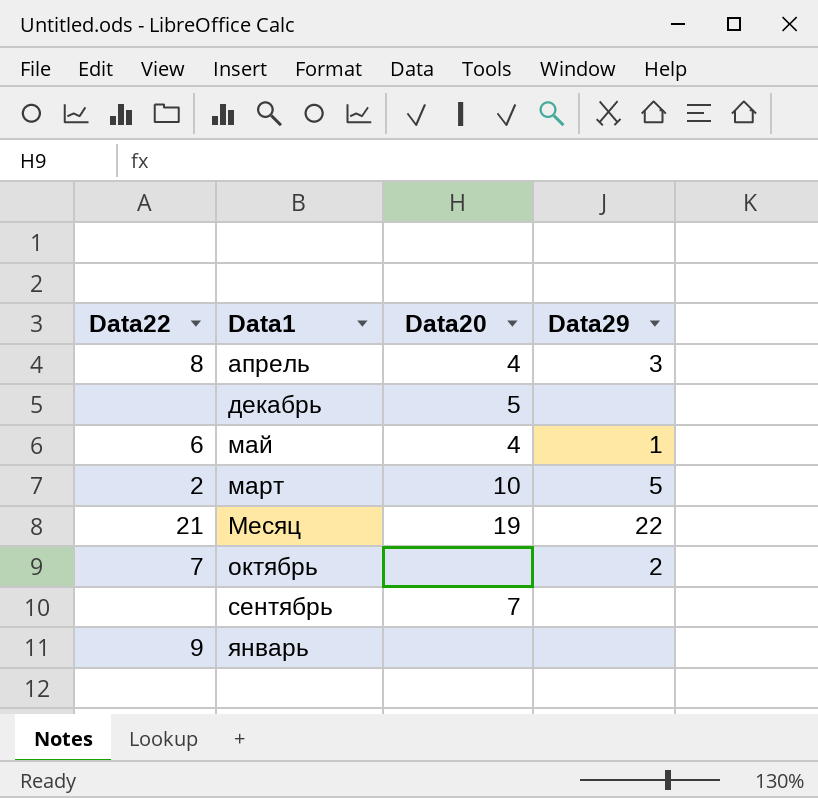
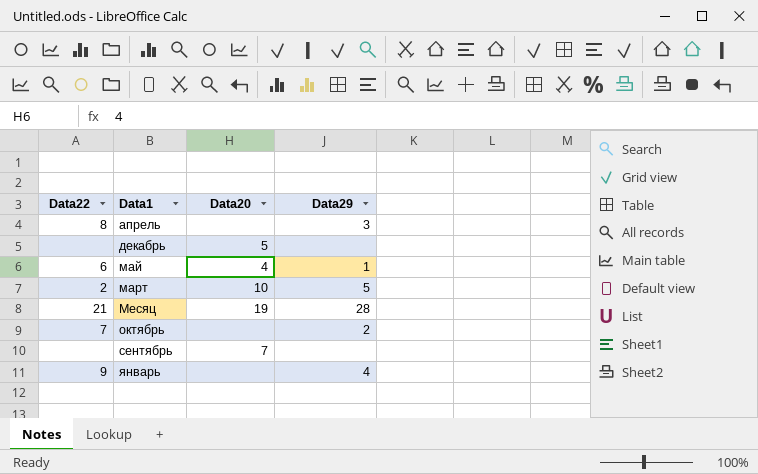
апрель | Data20: 4 -> none
Месяц | Data29: 22 -> 28
январь | Data29: none -> 4

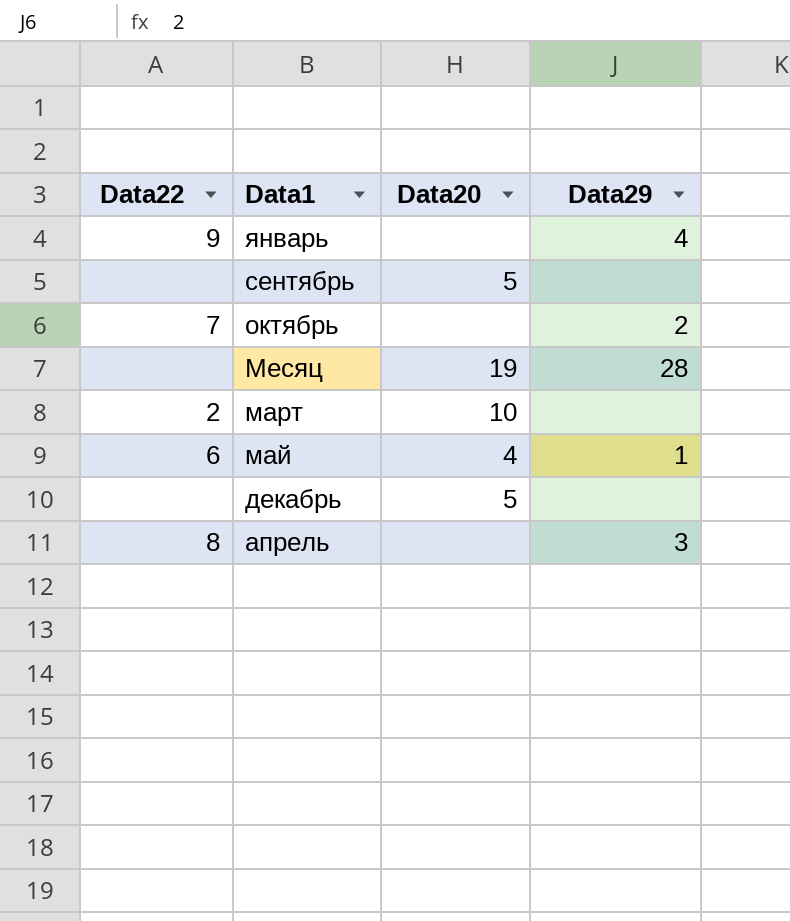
row order: Data1 ascending -> Data1 descending
сентябрь | Data20: 7 -> 5
Месяц | Data22: 21 -> none
март | Data29: 5 -> none

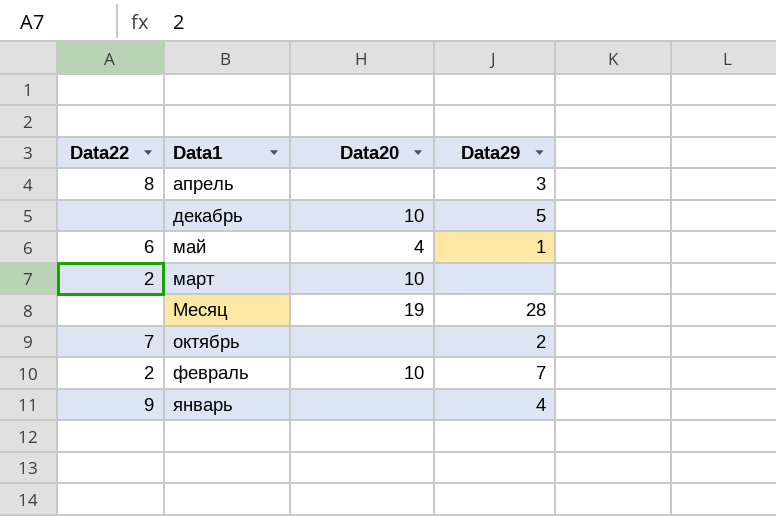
row order: Data1 descending -> Data1 ascending
row сентябрь: none | 5 | none -> none
декабрь | Data20: 5 -> 10
декабрь | Data29: none -> 5
row февраль: none -> 2 | 10 | 7

